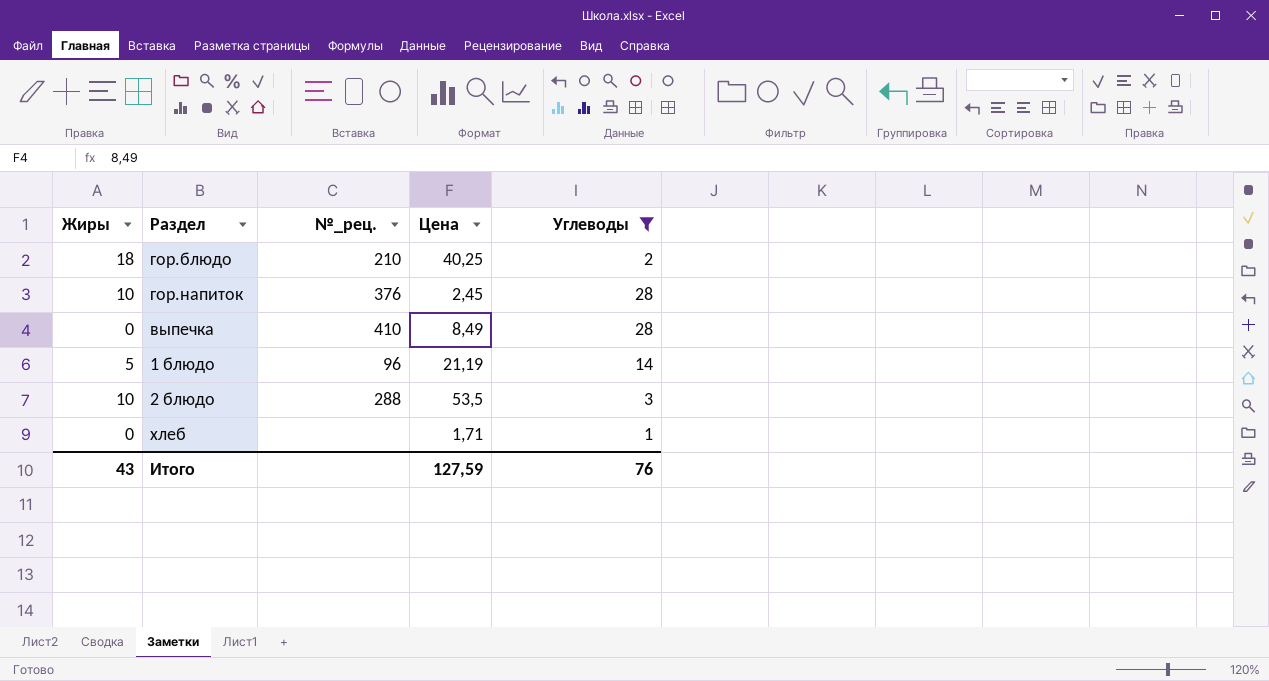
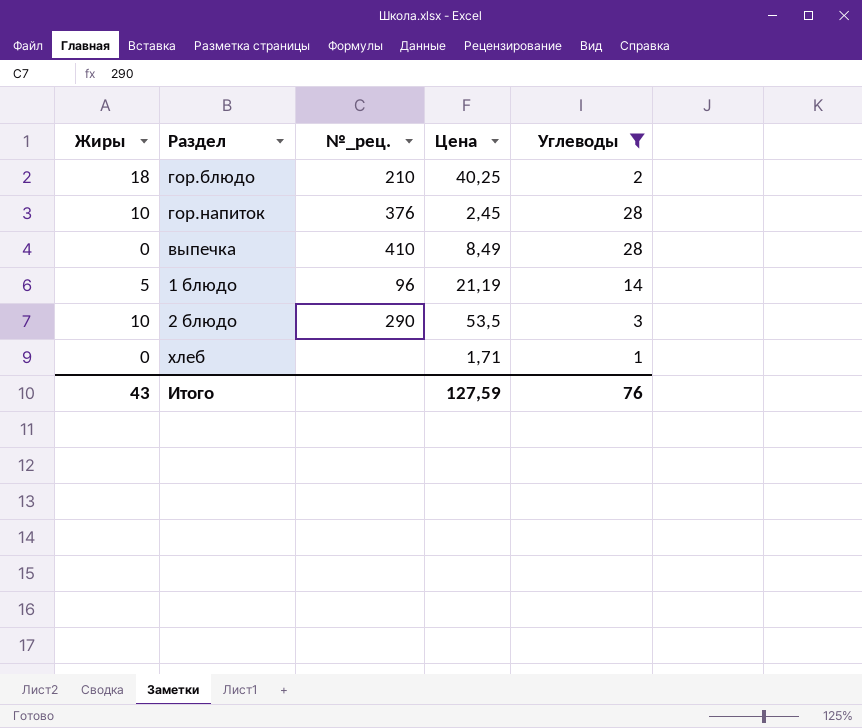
2 блюдо | №_рец.: 288 -> 290

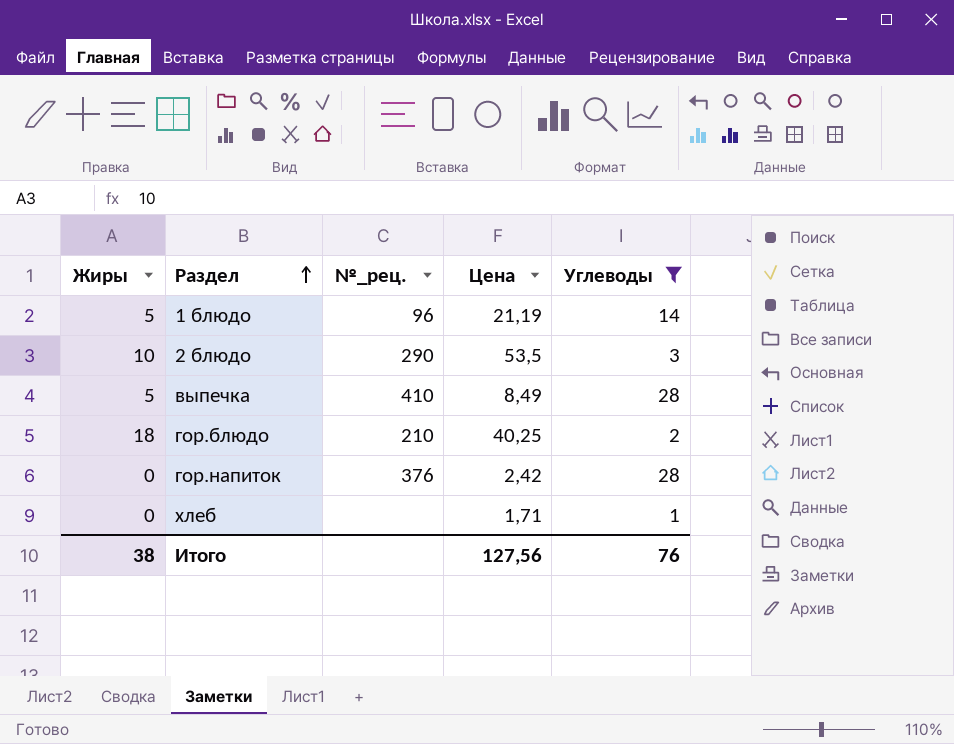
row order: none -> Раздел ascending
выпечка | Жиры: 0 -> 5
гор.напиток | Жиры: 10 -> 0
гор.напиток | Цена: 2,45 -> 2,42
Итого | Жиры: 43 -> 38
Итого | Цена: 127,59 -> 127,56

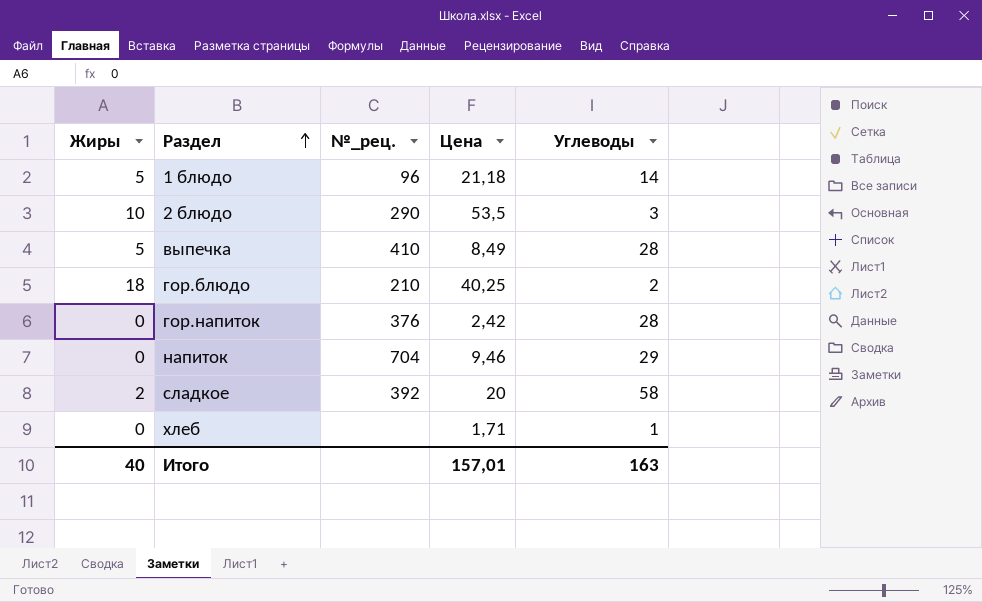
filter: Углеводы <= 28 -> none
1 блюдо | Цена: 21,19 -> 21,18
Итого | Жиры: 38 -> 40
Итого | Цена: 127,56 -> 157,01
Итого | Углеводы: 76 -> 163

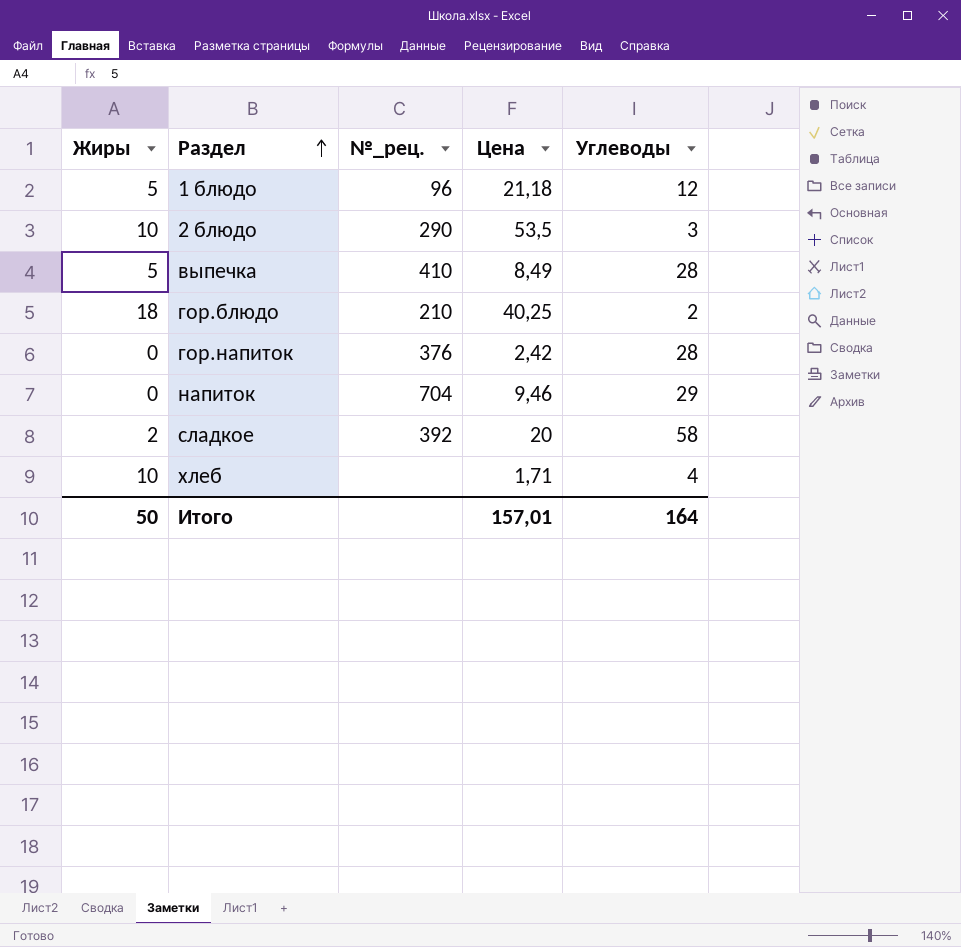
1 блюдо | Углеводы: 14 -> 12
хлеб | Жиры: 0 -> 10
хлеб | Углеводы: 1 -> 4
Итого | Жиры: 40 -> 50
Итого | Углеводы: 163 -> 164

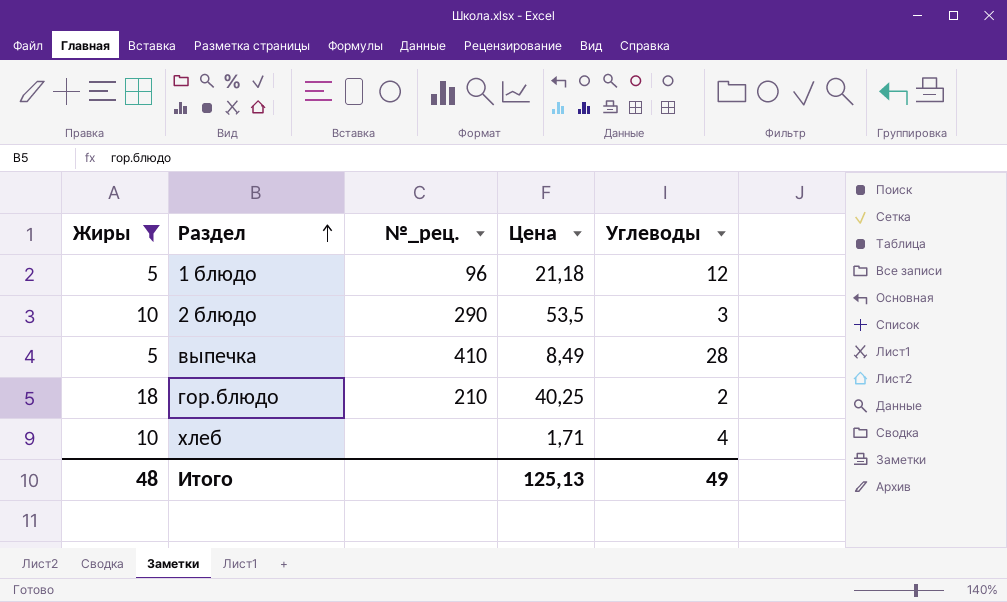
filter: none -> Жиры >= 5
Итого | Жиры: 50 -> 48
Итого | Цена: 157,01 -> 125,13
Итого | Углеводы: 164 -> 49

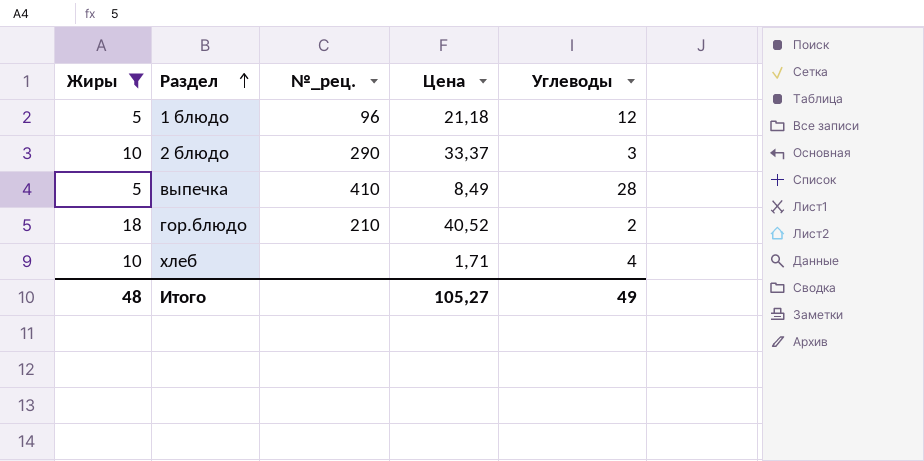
2 блюдо | Цена: 53,5 -> 33,37
гор.блюдо | Цена: 40,25 -> 40,52
Итого | Цена: 125,13 -> 105,27

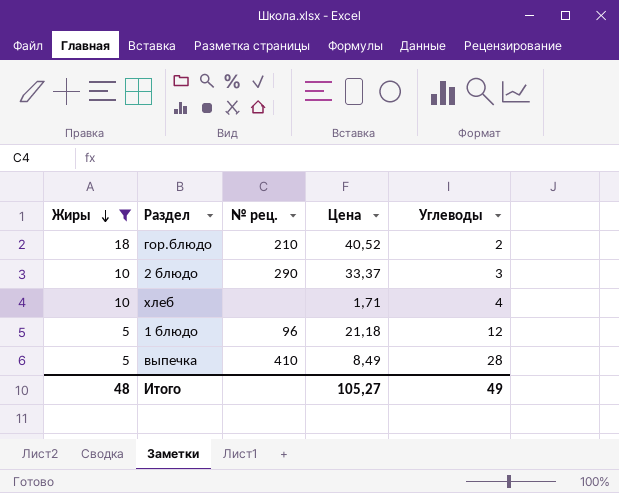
row order: Раздел ascending -> Жиры descending
column name: №_рец. -> № рец.

